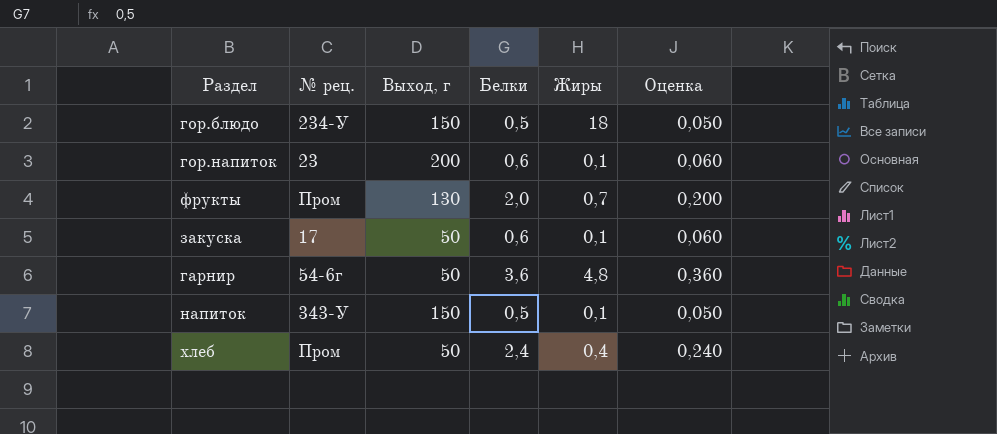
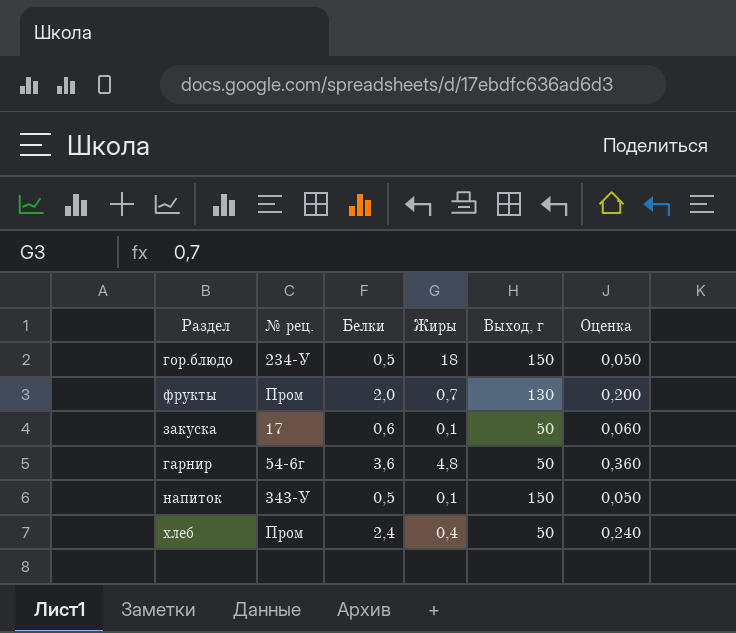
column Выход, г | position: 3 -> 5
row гор.напиток: 23 | 200 | 0,6 | 0,1 | 0,060 -> none

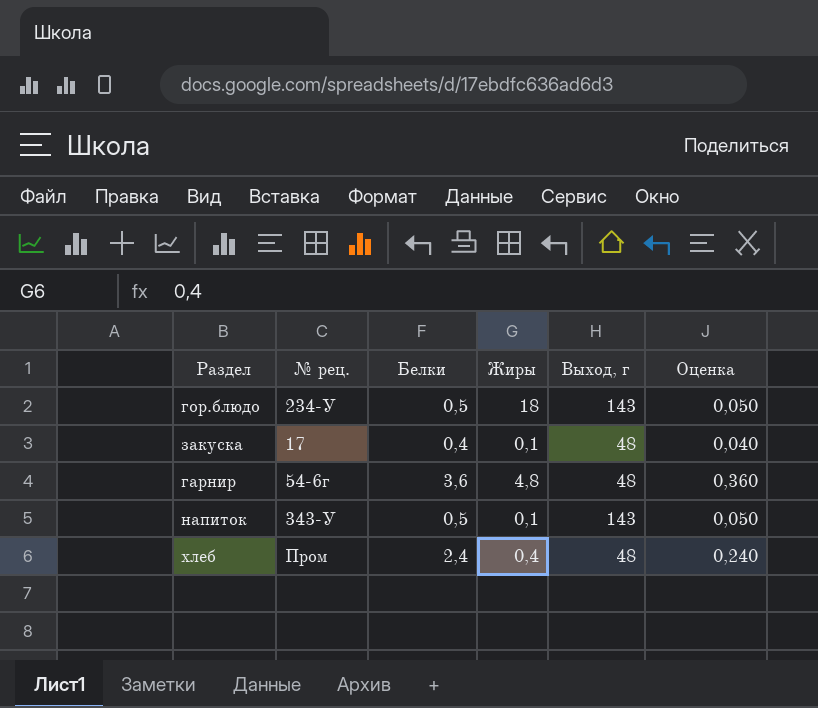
row фрукты: Пром | 2,0 | 0,7 | 130 | 0,200 -> none
гор.блюдо | Выход, г: 150 -> 143
закуска | Белки: 0,6 -> 0,4
закуска | Выход, г: 50 -> 48
закуска | Оценка: 0,060 -> 0,040
гарнир | Выход, г: 50 -> 48
напиток | Выход, г: 150 -> 143
хлеб | Выход, г: 50 -> 48

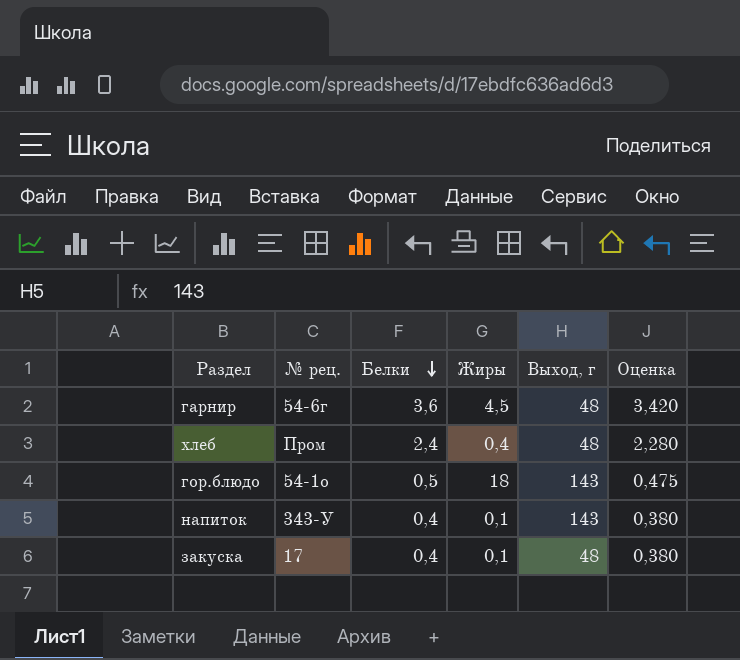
row order: none -> Белки descending
column Оценка | formula: [Белки] * 0,1 -> [Белки] * 0,95
гарнир | Жиры: 4,8 -> 4,5
гор.блюдо | № рец.: 234-У -> 54-1о
напиток | Белки: 0,5 -> 0,4

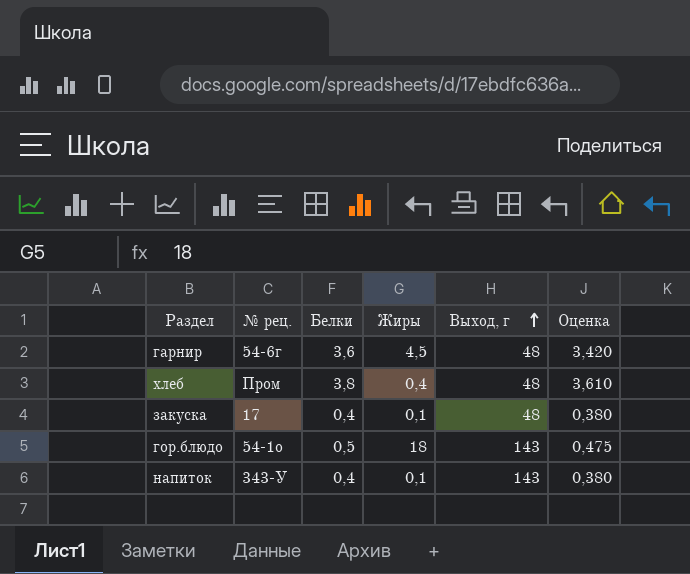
row order: Белки descending -> Выход, г ascending
хлеб | Белки: 2,4 -> 3,8
хлеб | Оценка: 2,280 -> 3,610

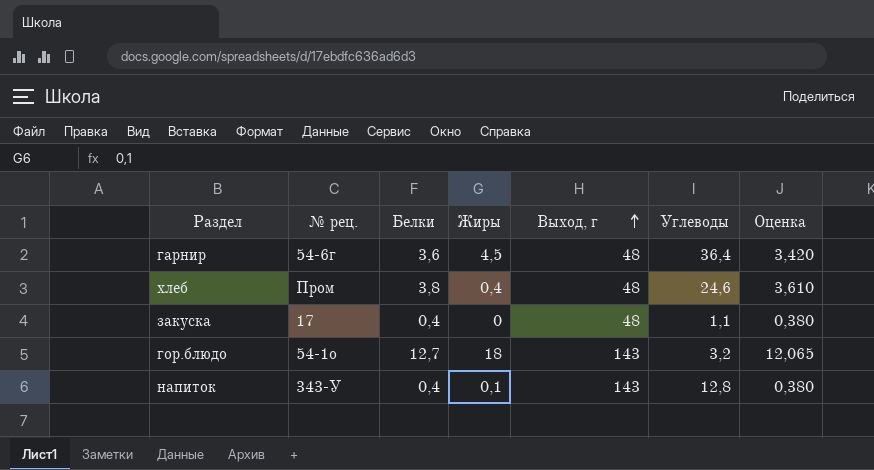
column Углеводы | position: none -> 6
закуска | Жиры: 0,1 -> 0
гор.блюдо | Белки: 0,5 -> 12,7
гор.блюдо | Оценка: 0,475 -> 12,065

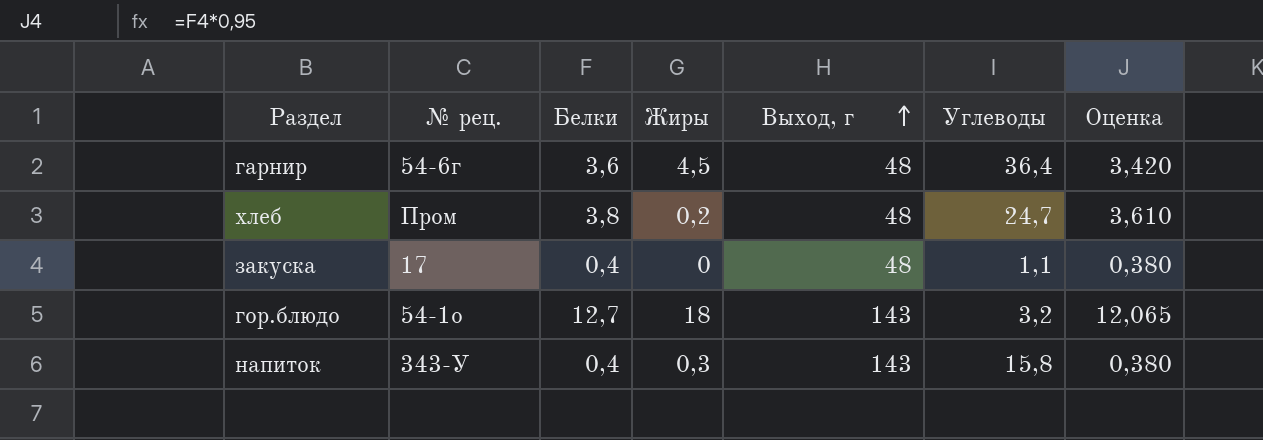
хлеб | Жиры: 0,4 -> 0,2
хлеб | Углеводы: 24,6 -> 24,7
напиток | Жиры: 0,1 -> 0,3
напиток | Углеводы: 12,8 -> 15,8

